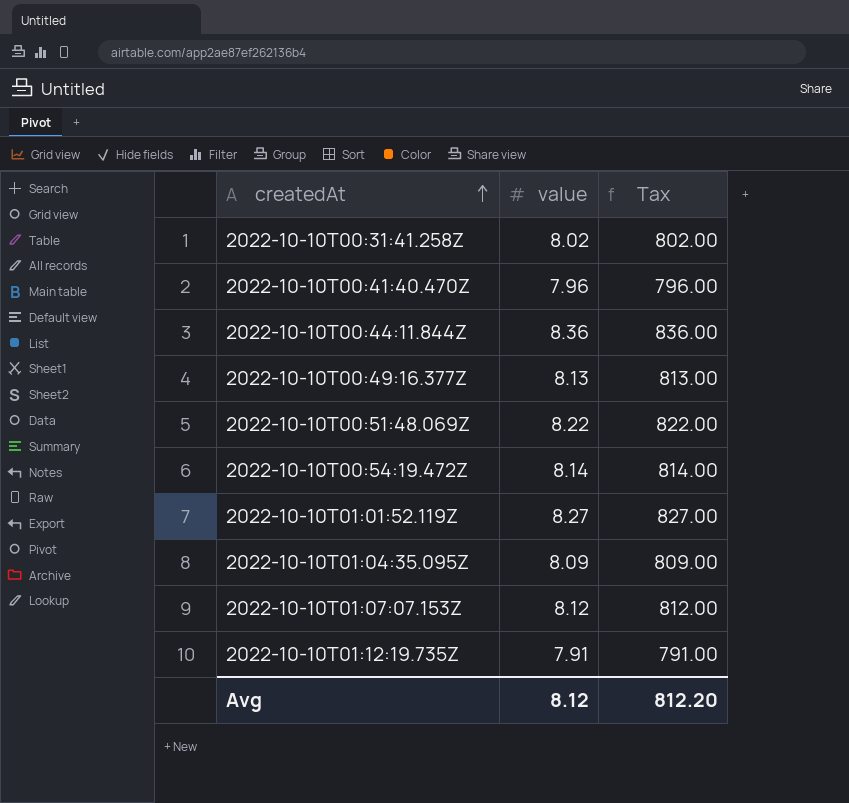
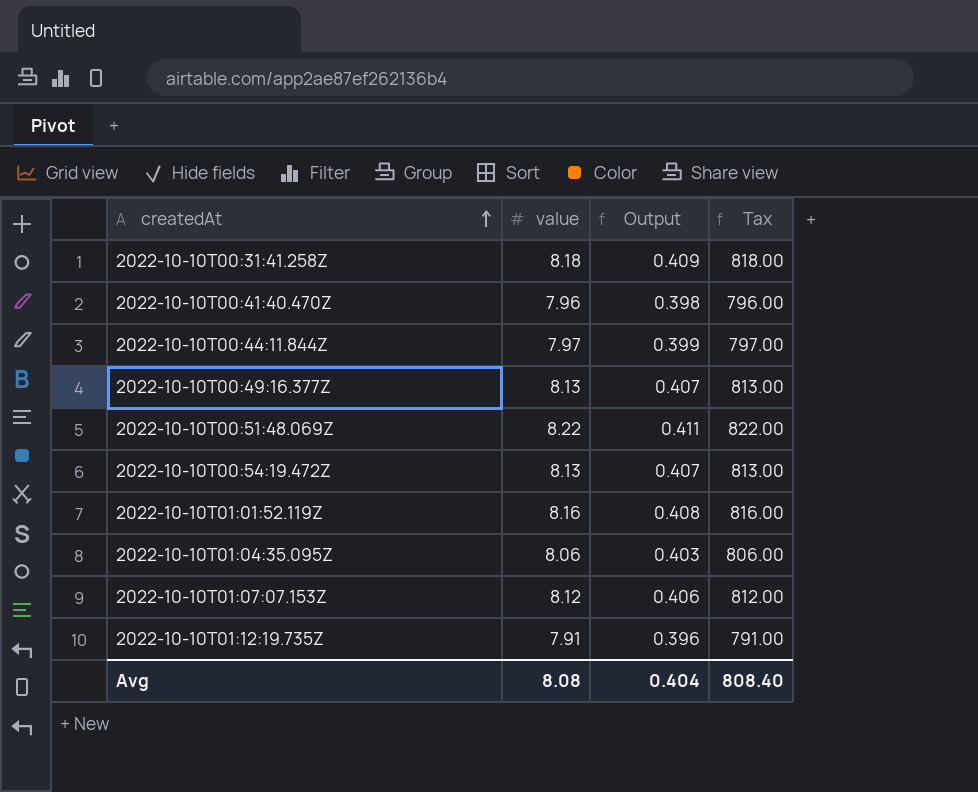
column Output | formula: none -> [value] * 0.05
2022-10-10T00:31:41.258Z | value: 8.02 -> 8.18
2022-10-10T00:31:41.258Z | Tax: 802.00 -> 818.00
2022-10-10T00:44:11.844Z | value: 8.36 -> 7.97
2022-10-10T00:44:11.844Z | Tax: 836.00 -> 797.00
2022-10-10T00:54:19.472Z | value: 8.14 -> 8.13
2022-10-10T00:54:19.472Z | Tax: 814.00 -> 813.00
2022-10-10T01:01:52.119Z | value: 8.27 -> 8.16
2022-10-10T01:01:52.119Z | Tax: 827.00 -> 816.00
2022-10-10T01:04:35.095Z | value: 8.09 -> 8.06
2022-10-10T01:04:35.095Z | Tax: 809.00 -> 806.00
Avg | value: 8.12 -> 8.08
Avg | Tax: 812.20 -> 808.40

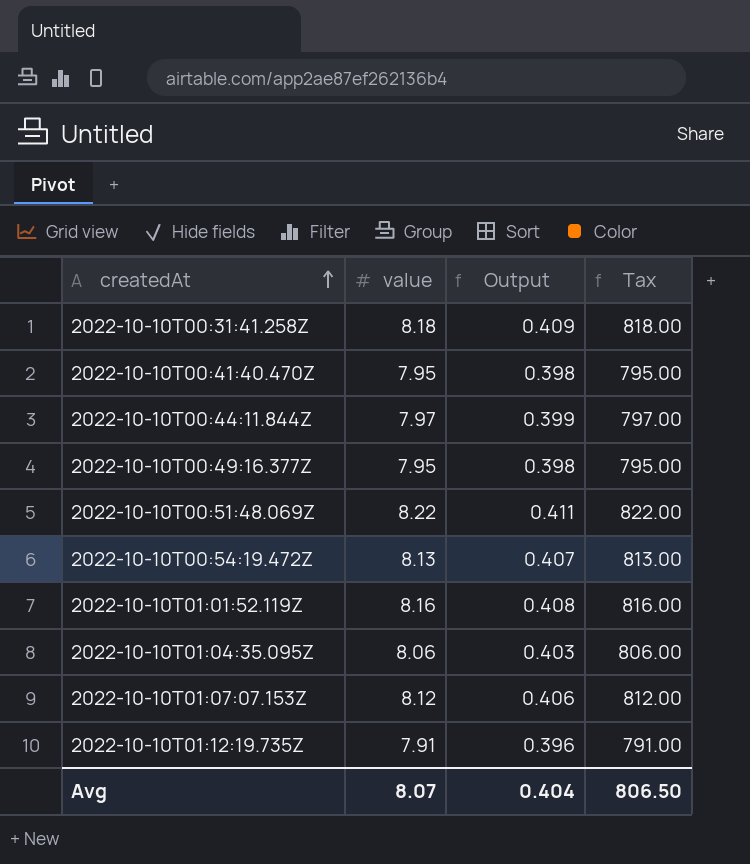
2022-10-10T00:41:40.470Z | value: 7.96 -> 7.95
2022-10-10T00:41:40.470Z | Tax: 796.00 -> 795.00
2022-10-10T00:49:16.377Z | value: 8.13 -> 7.95
2022-10-10T00:49:16.377Z | Output: 0.407 -> 0.398
2022-10-10T00:49:16.377Z | Tax: 813.00 -> 795.00
Avg | value: 8.08 -> 8.07
Avg | Tax: 808.40 -> 806.50

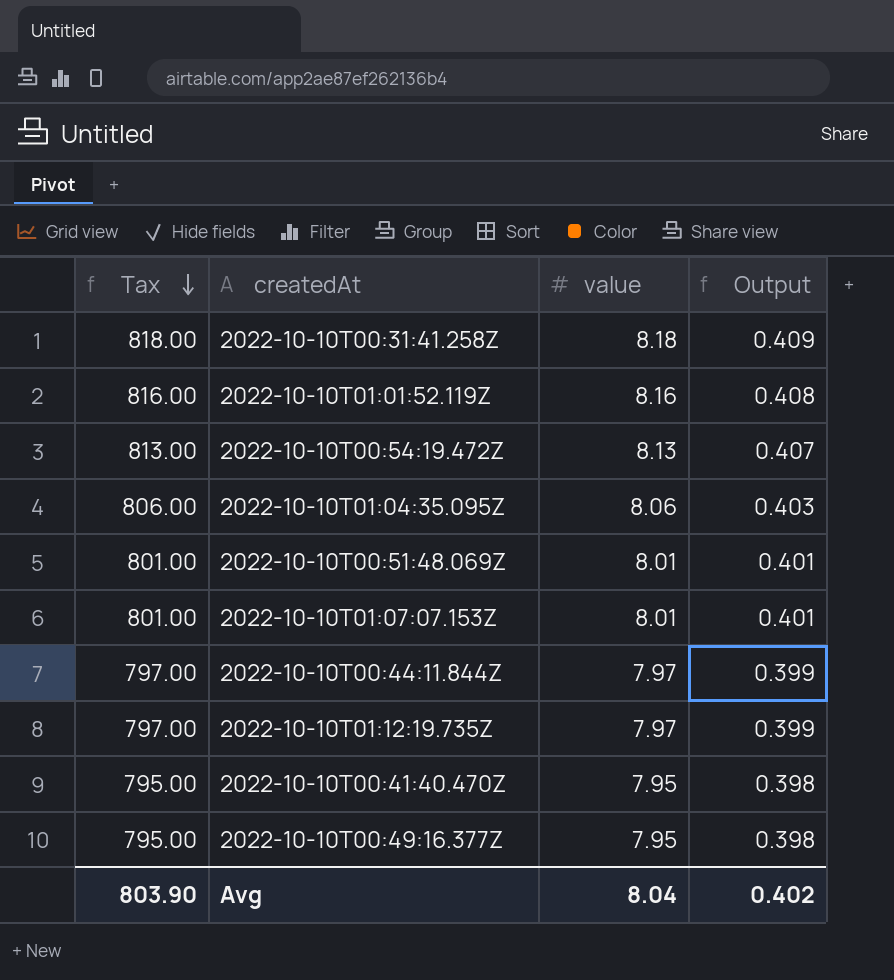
row order: createdAt ascending -> Tax descending
column Tax | position: 4 -> 1
2022-10-10T00:51:48.069Z | Tax: 822.00 -> 801.00
2022-10-10T00:51:48.069Z | value: 8.22 -> 8.01
2022-10-10T00:51:48.069Z | Output: 0.411 -> 0.401
2022-10-10T01:07:07.153Z | Tax: 812.00 -> 801.00
2022-10-10T01:07:07.153Z | value: 8.12 -> 8.01
2022-10-10T01:07:07.153Z | Output: 0.406 -> 0.401
2022-10-10T01:12:19.735Z | Tax: 791.00 -> 797.00
2022-10-10T01:12:19.735Z | value: 7.91 -> 7.97
2022-10-10T01:12:19.735Z | Output: 0.396 -> 0.399
Avg | Tax: 806.50 -> 803.90
Avg | value: 8.07 -> 8.04
Avg | Output: 0.404 -> 0.402

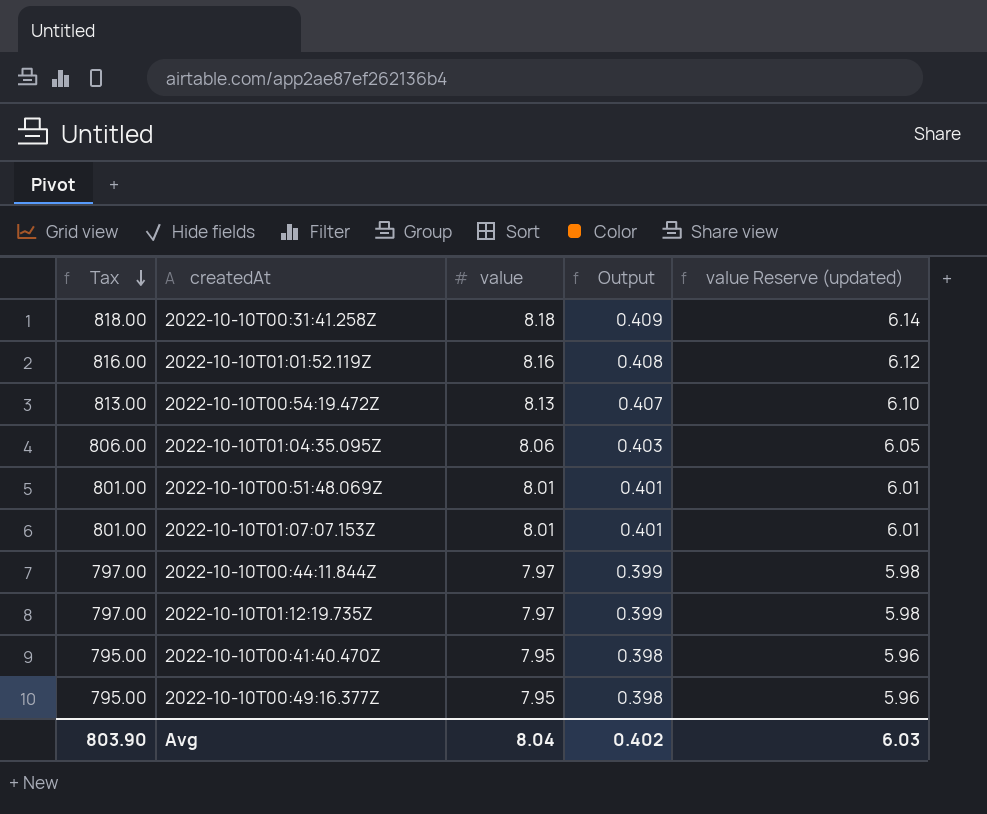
column value Reserve (updated) | formula: none -> [value] * 0.75

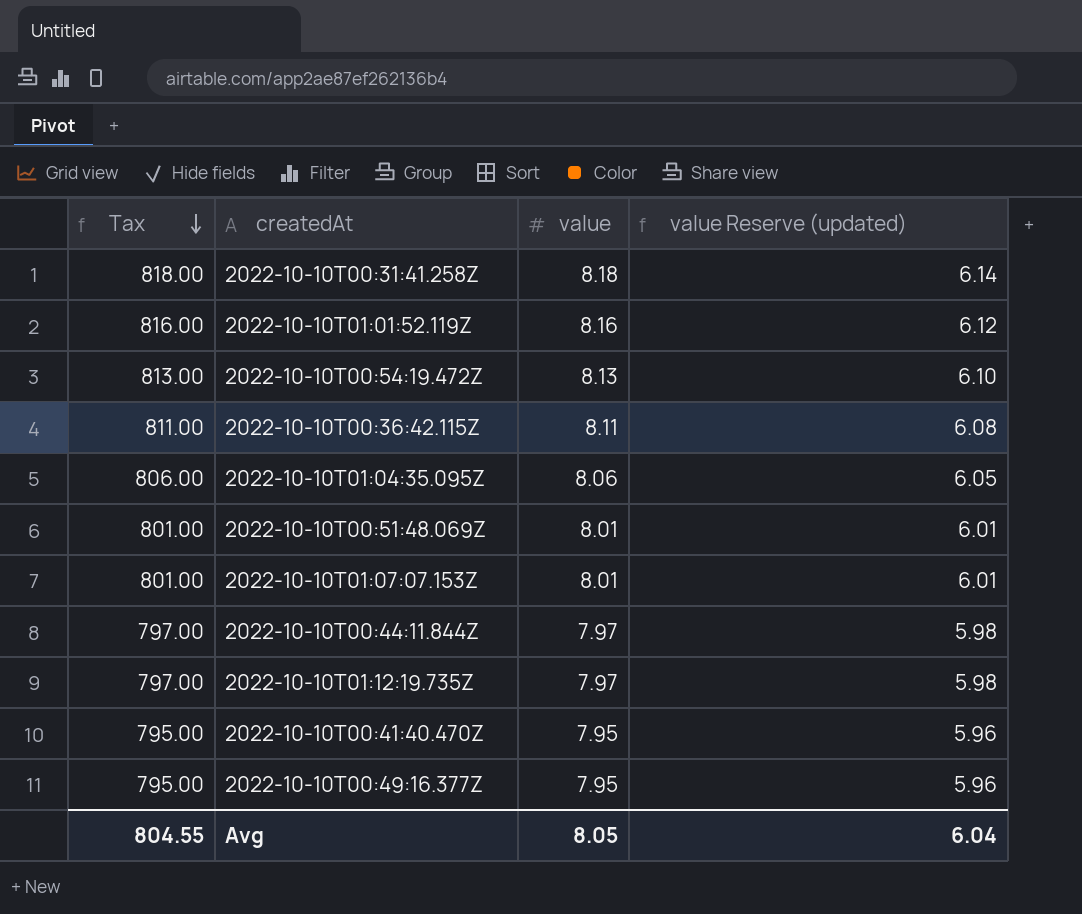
column Output | formula: [value] * 0.05 -> none
row 2022-10-10T00:36:42.115Z: none -> 811.00 | 8.11 | 6.08
Avg | Tax: 803.90 -> 804.55
Avg | value: 8.04 -> 8.05
Avg | value Reserve (updated): 6.03 -> 6.04

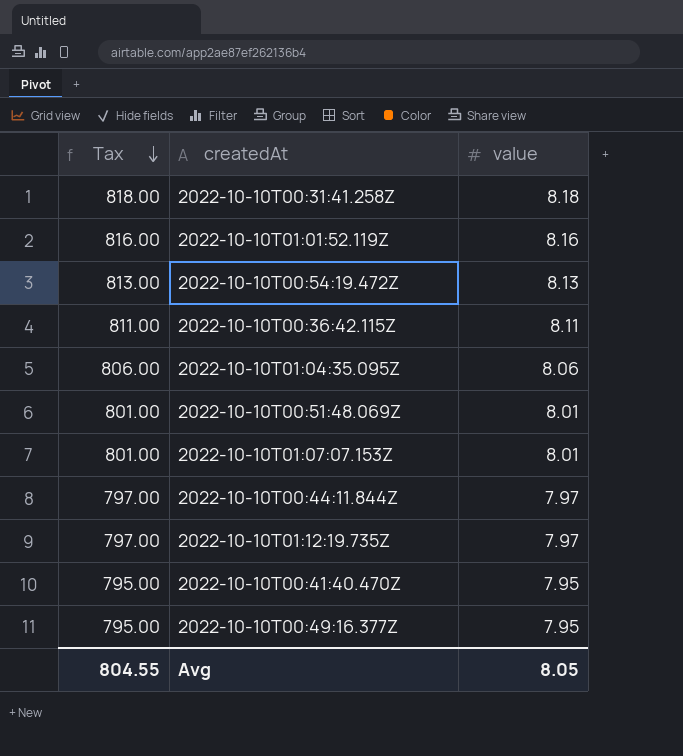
column value Reserve (updated) | formula: [value] * 0.75 -> none

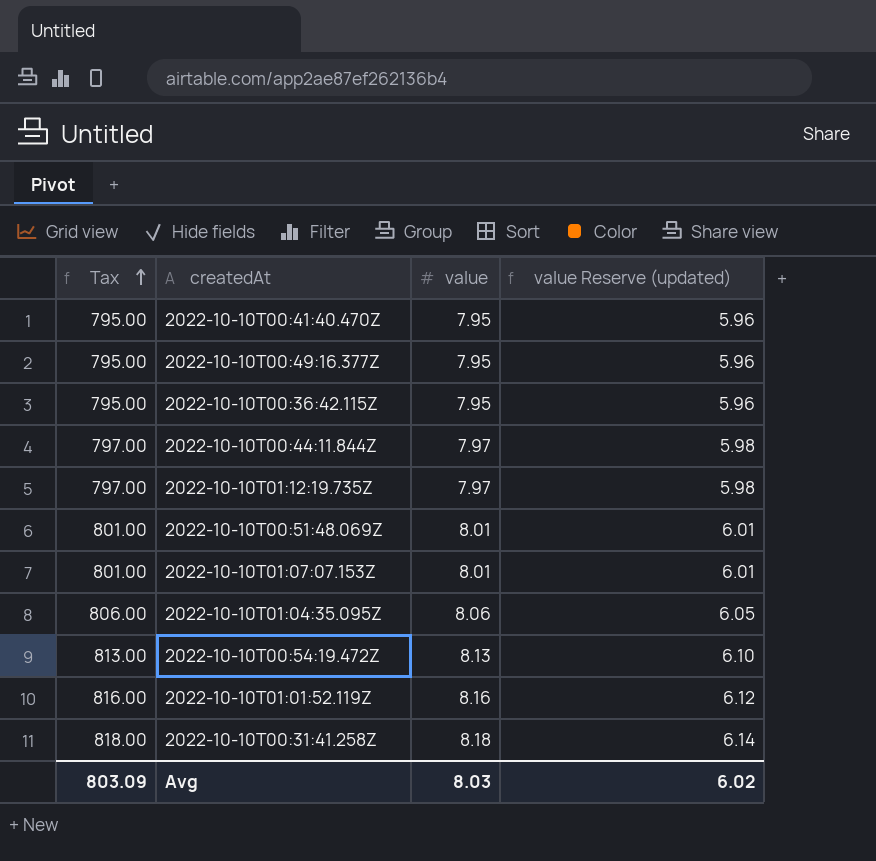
row order: Tax descending -> Tax ascending
column value Reserve (updated) | formula: none -> [value] * 0.75
2022-10-10T00:36:42.115Z | Tax: 811.00 -> 795.00
2022-10-10T00:36:42.115Z | value: 8.11 -> 7.95
Avg | Tax: 804.55 -> 803.09
Avg | value: 8.05 -> 8.03

